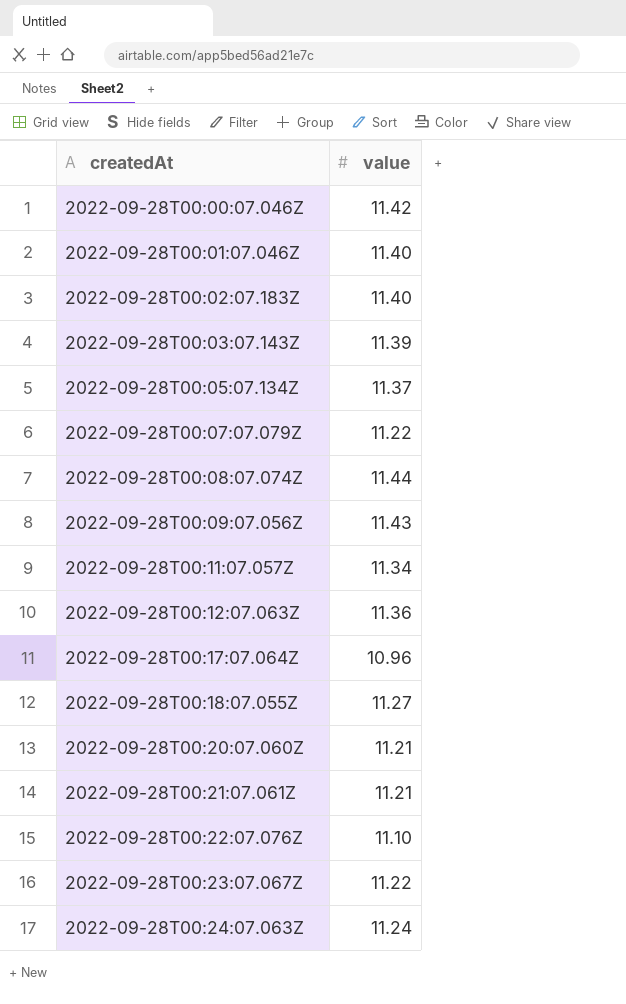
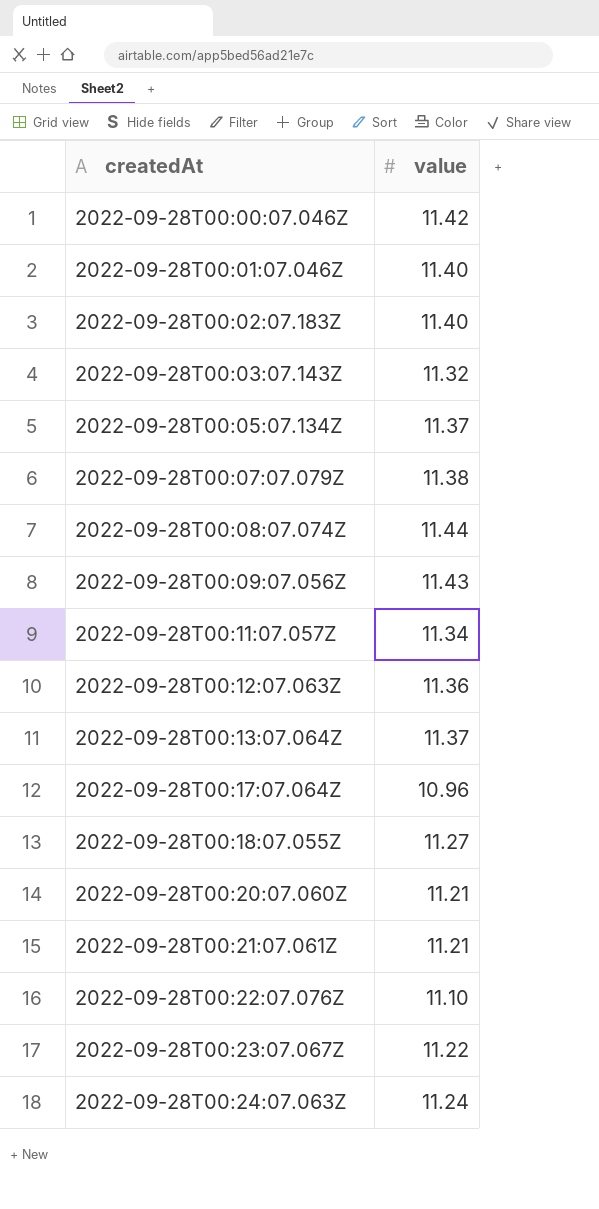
2022-09-28T00:03:07.143Z | value: 11.39 -> 11.32
2022-09-28T00:07:07.079Z | value: 11.22 -> 11.38
row 2022-09-28T00:13:07.064Z: none -> 11.37

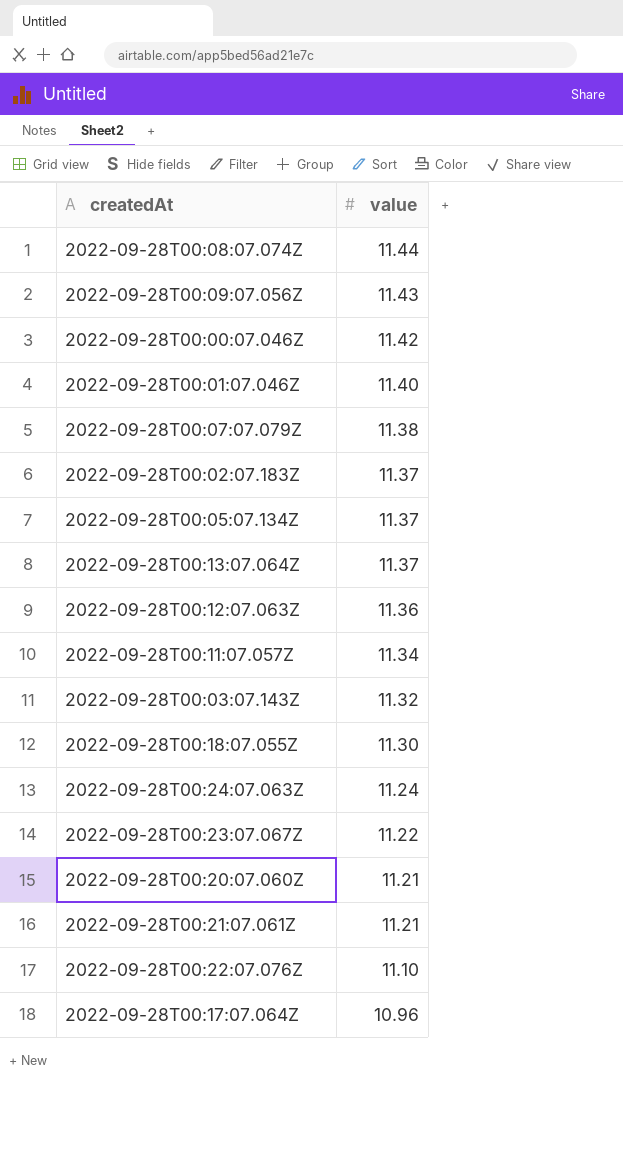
row order: createdAt ascending -> value descending
2022-09-28T00:02:07.183Z | value: 11.40 -> 11.37
2022-09-28T00:18:07.055Z | value: 11.27 -> 11.30

